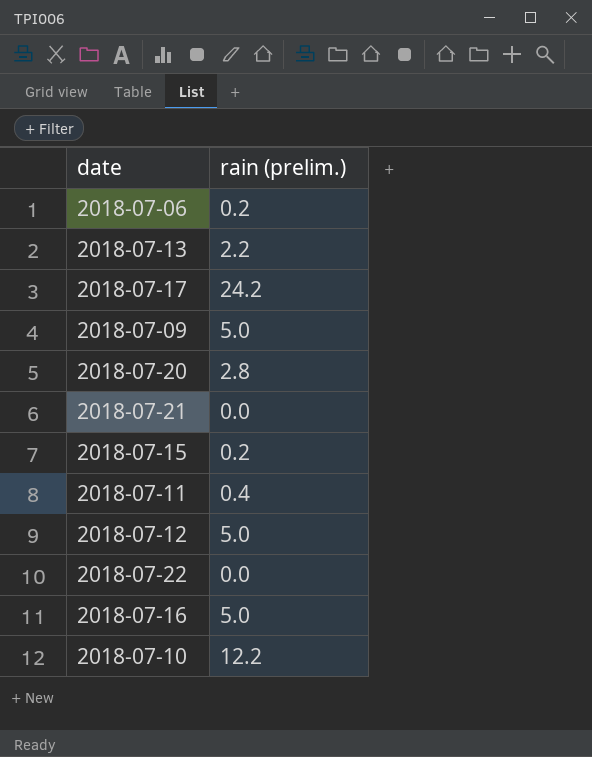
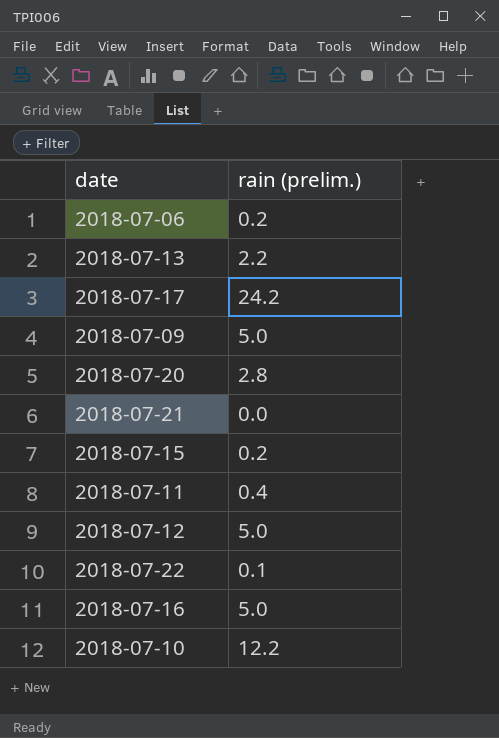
2018-07-22 | rain (prelim.): 0.0 -> 0.1

